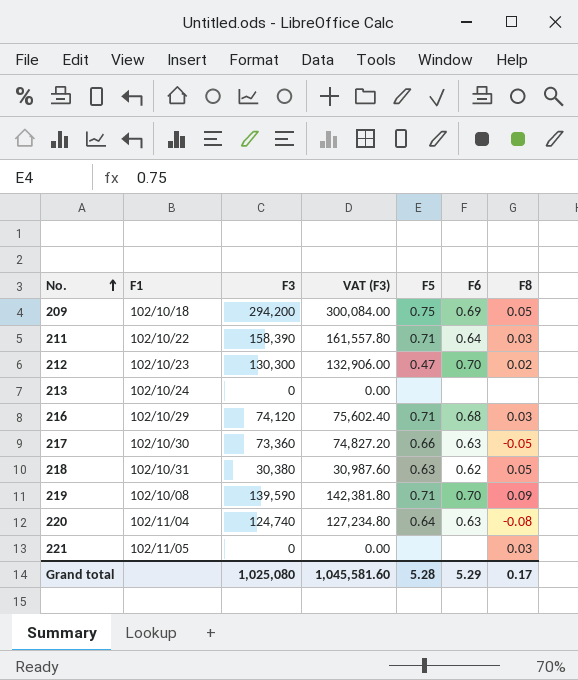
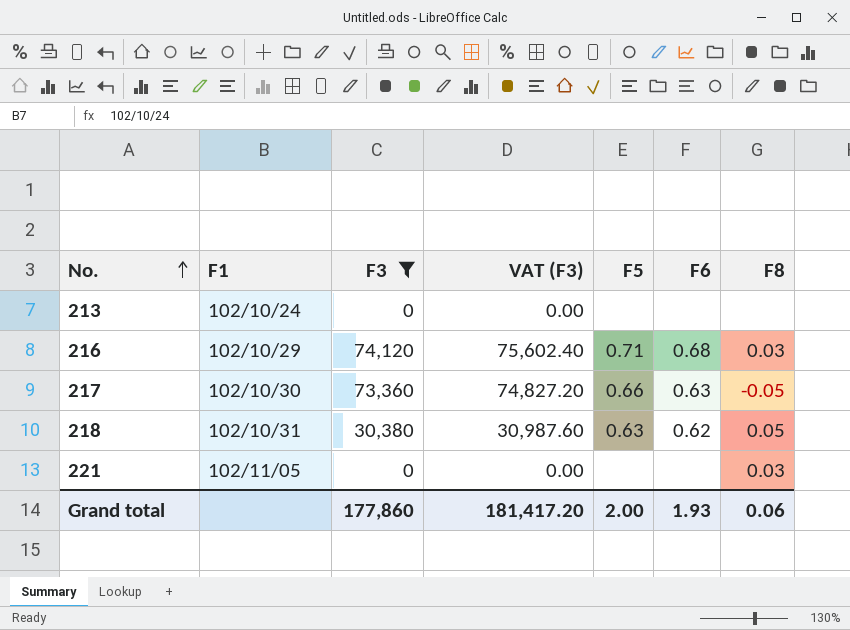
filter: none -> F3 <= 74,120
Grand total | F3: 1,025,080 -> 177,860
Grand total | VAT (F3): 1,045,581.60 -> 181,417.20
Grand total | F5: 5.28 -> 2.00
Grand total | F6: 5.29 -> 1.93
Grand total | F8: 0.17 -> 0.06

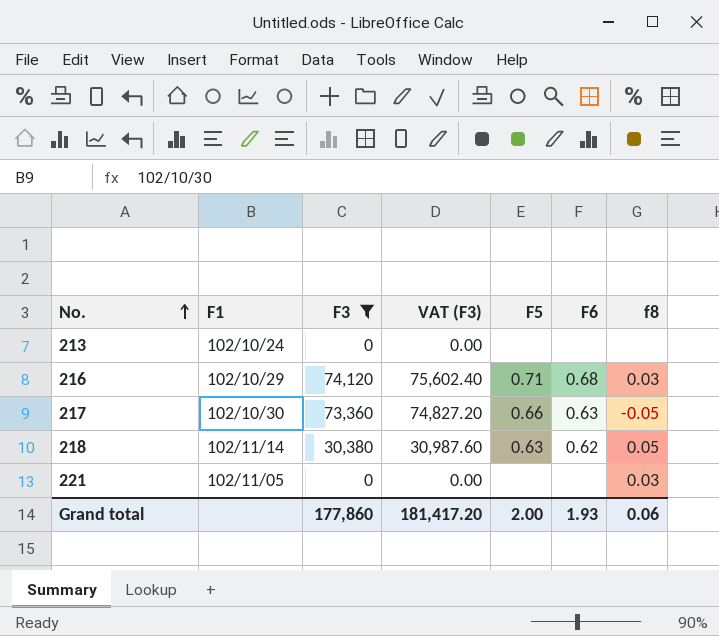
column name: F8 -> f8
218 | F1: 102/10/31 -> 102/11/14

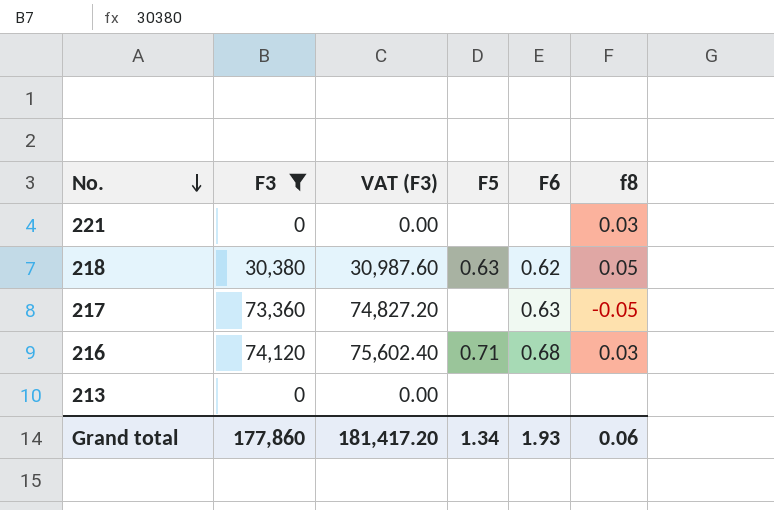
row order: No. ascending -> No. descending
column F1 | position: 2 -> none
217 | F5: 0.66 -> none
Grand total | F5: 2.00 -> 1.34

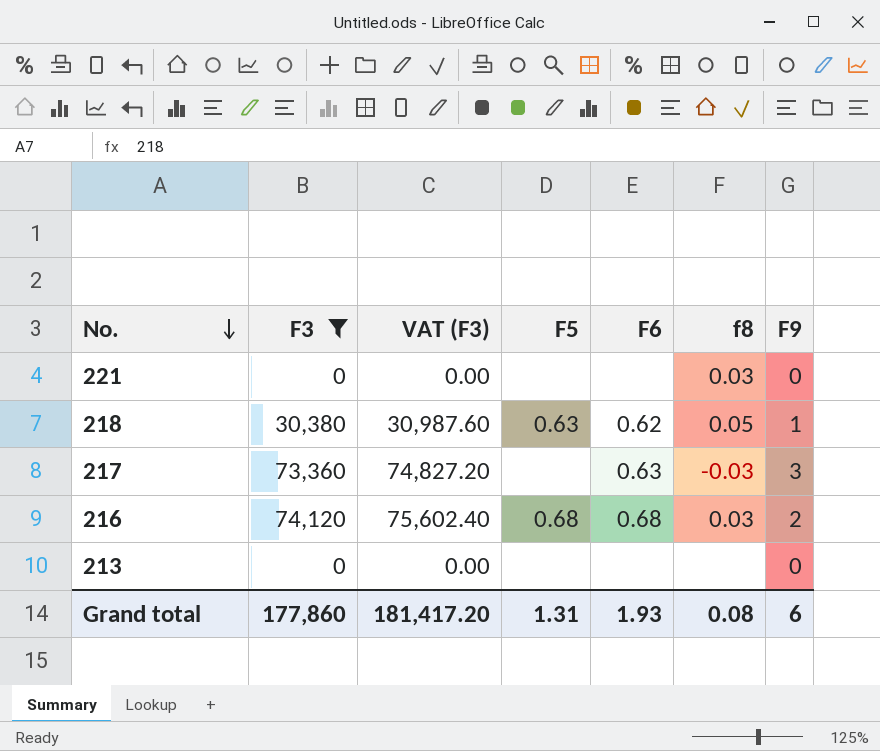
column F9 | position: none -> 7
217 | f8: -0.05 -> -0.03
216 | F5: 0.71 -> 0.68
Grand total | F5: 1.34 -> 1.31
Grand total | f8: 0.06 -> 0.08

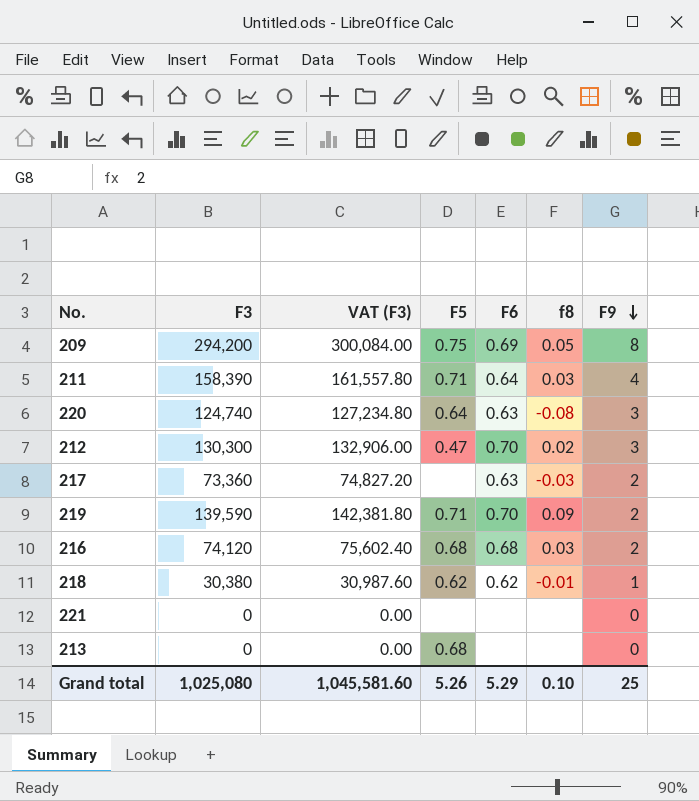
filter: F3 <= 74,120 -> none
row order: No. descending -> F9 descending
217 | F9: 3 -> 2
218 | F5: 0.63 -> 0.62
218 | f8: 0.05 -> -0.01
221 | f8: 0.03 -> none
213 | F5: none -> 0.68
Grand total | F3: 177,860 -> 1,025,080
Grand total | VAT (F3): 181,417.20 -> 1,045,581.60
Grand total | F5: 1.31 -> 5.26
Grand total | F6: 1.93 -> 5.29
Grand total | f8: 0.08 -> 0.10
Grand total | F9: 6 -> 25

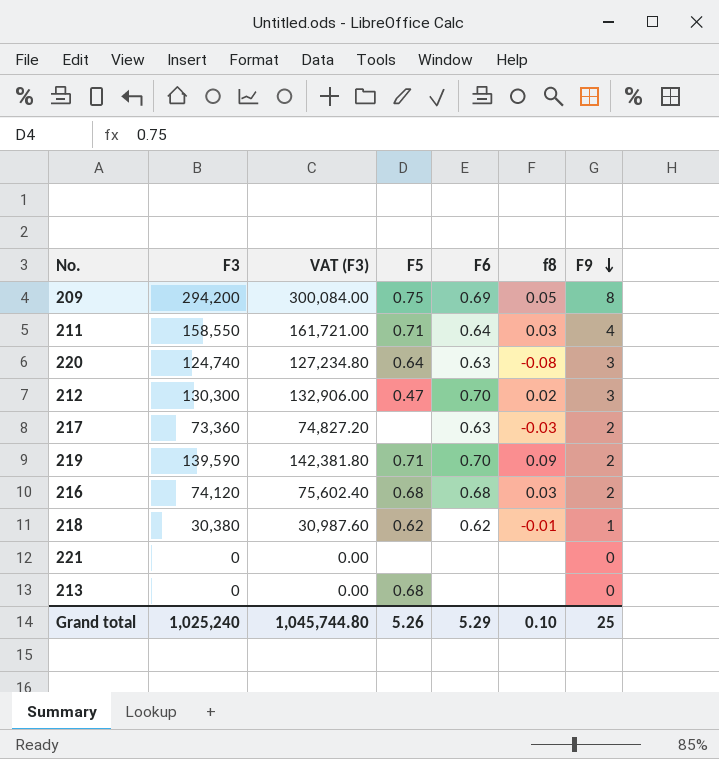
211 | F3: 158,390 -> 158,550
211 | VAT (F3): 161,557.80 -> 161,721.00
Grand total | F3: 1,025,080 -> 1,025,240
Grand total | VAT (F3): 1,045,581.60 -> 1,045,744.80

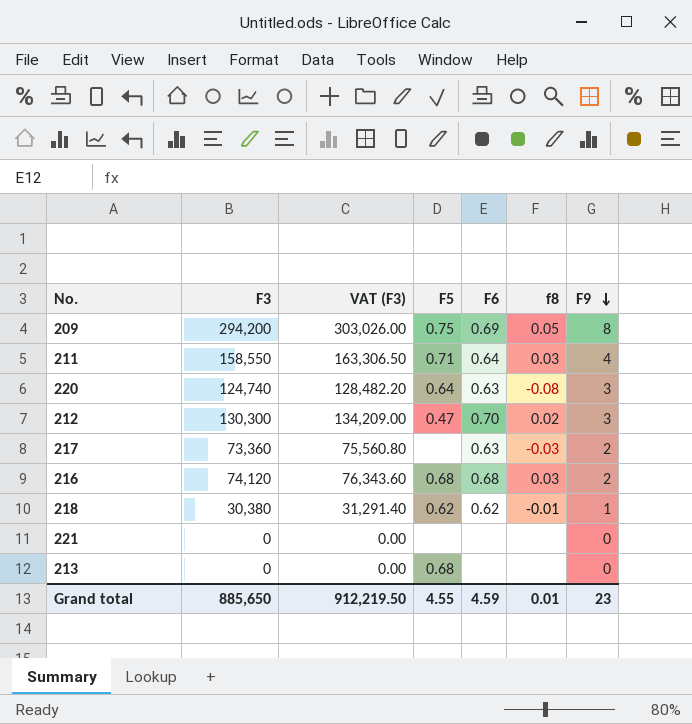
column VAT (F3) | formula: [F3] * 1.02 -> [F3] * 1.03
row 219: 139,590 | 142,381.80 | 0.71 | 0.70 | 0.09 | 2 -> none
Grand total | F3: 1,025,240 -> 885,650
Grand total | VAT (F3): 1,045,744.80 -> 912,219.50
Grand total | F5: 5.26 -> 4.55
Grand total | F6: 5.29 -> 4.59
Grand total | f8: 0.10 -> 0.01
Grand total | F9: 25 -> 23

